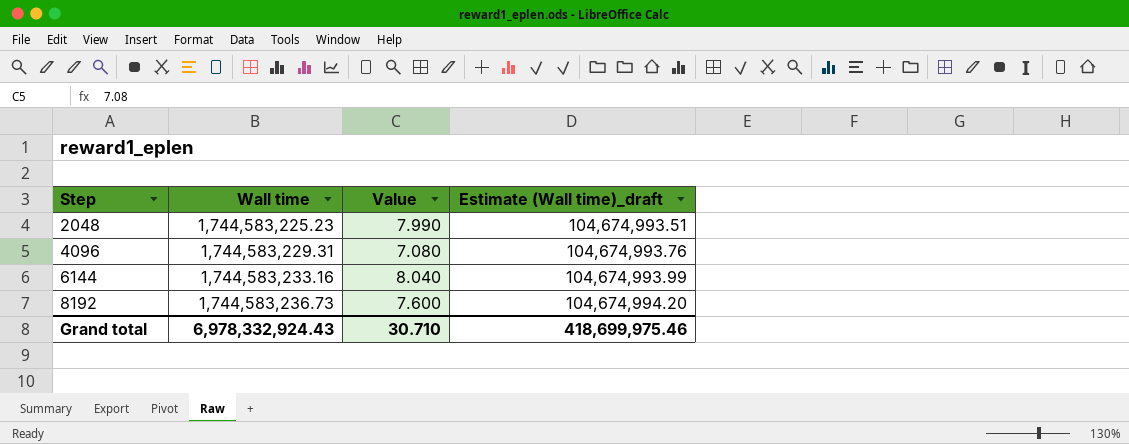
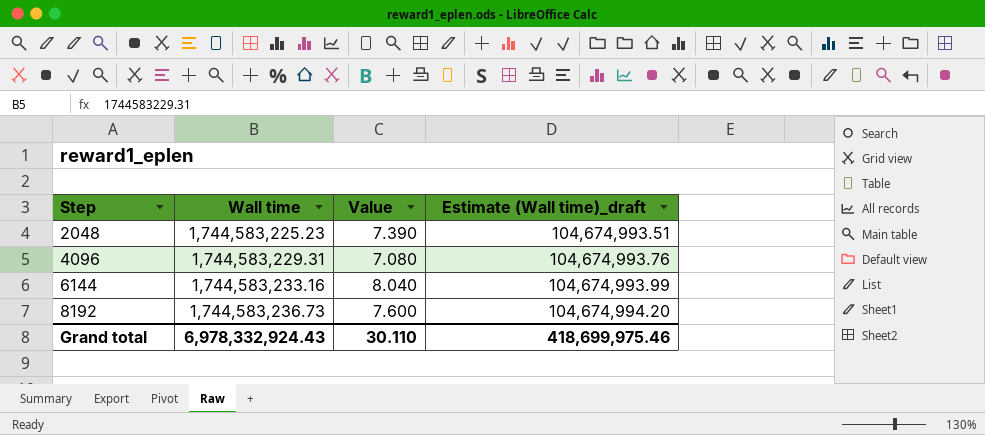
2048 | Value: 7.990 -> 7.390
Grand total | Value: 30.710 -> 30.110

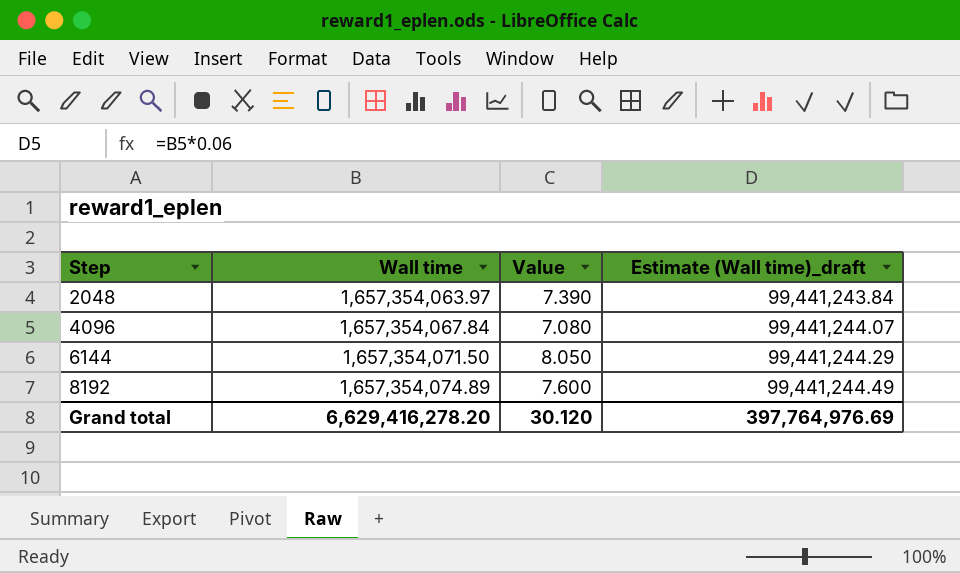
2048 | Wall time: 1,744,583,225.23 -> 1,657,354,063.97
2048 | Estimate (Wall time)_draft: 104,674,993.51 -> 99,441,243.84
4096 | Wall time: 1,744,583,229.31 -> 1,657,354,067.84
4096 | Estimate (Wall time)_draft: 104,674,993.76 -> 99,441,244.07
6144 | Wall time: 1,744,583,233.16 -> 1,657,354,071.50
6144 | Value: 8.040 -> 8.050
6144 | Estimate (Wall time)_draft: 104,674,993.99 -> 99,441,244.29
8192 | Wall time: 1,744,583,236.73 -> 1,657,354,074.89
8192 | Estimate (Wall time)_draft: 104,674,994.20 -> 99,441,244.49
Grand total | Wall time: 6,978,332,924.43 -> 6,629,416,278.20
Grand total | Value: 30.110 -> 30.120
Grand total | Estimate (Wall time)_draft: 418,699,975.46 -> 397,764,976.69

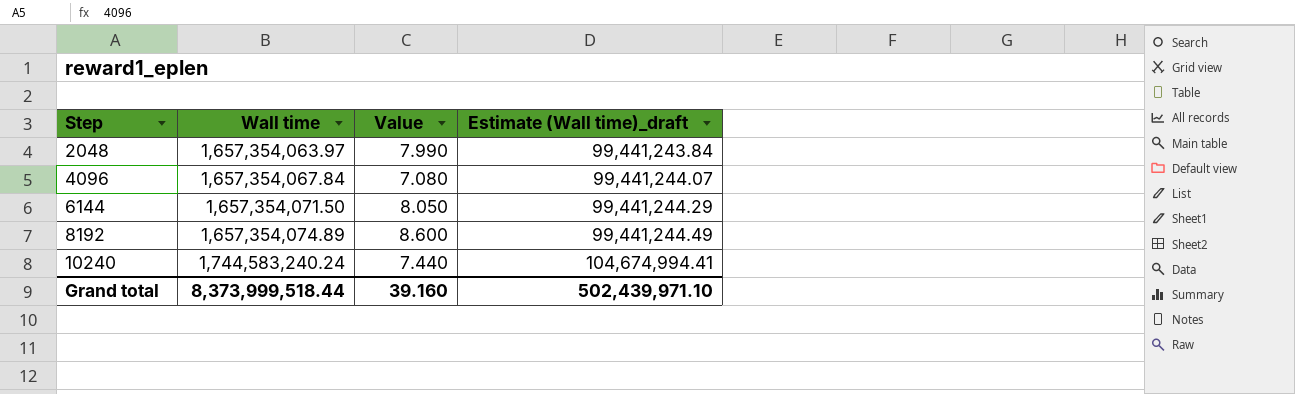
2048 | Value: 7.390 -> 7.990
8192 | Value: 7.600 -> 8.600
row 10240: none -> 1,744,583,240.24 | 7.440 | 104,674,994.41
Grand total | Wall time: 6,629,416,278.20 -> 8,373,999,518.44
Grand total | Value: 30.120 -> 39.160
Grand total | Estimate (Wall time)_draft: 397,764,976.69 -> 502,439,971.10

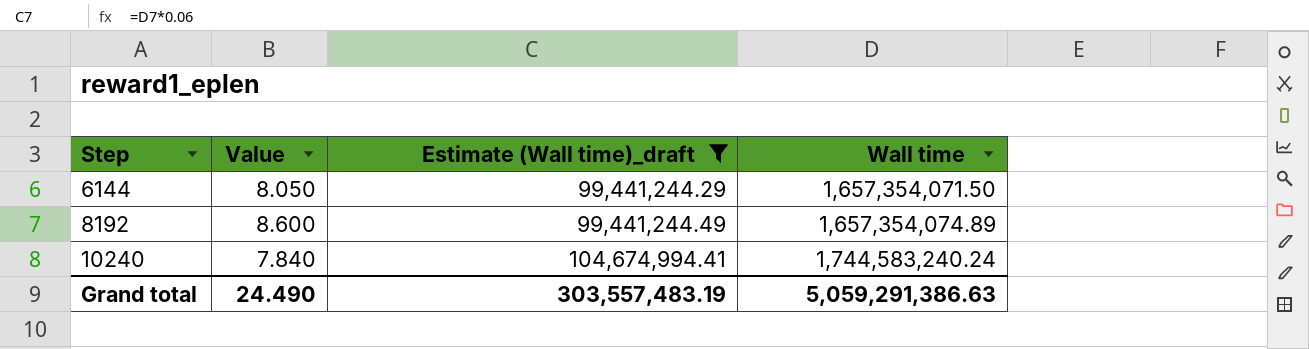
filter: none -> Estimate (Wall time)_draft >= 99,441,244.29
column Wall time | position: 2 -> 4
10240 | Value: 7.440 -> 7.840
Grand total | Value: 39.160 -> 24.490
Grand total | Estimate (Wall time)_draft: 502,439,971.10 -> 303,557,483.19
Grand total | Wall time: 8,373,999,518.44 -> 5,059,291,386.63

